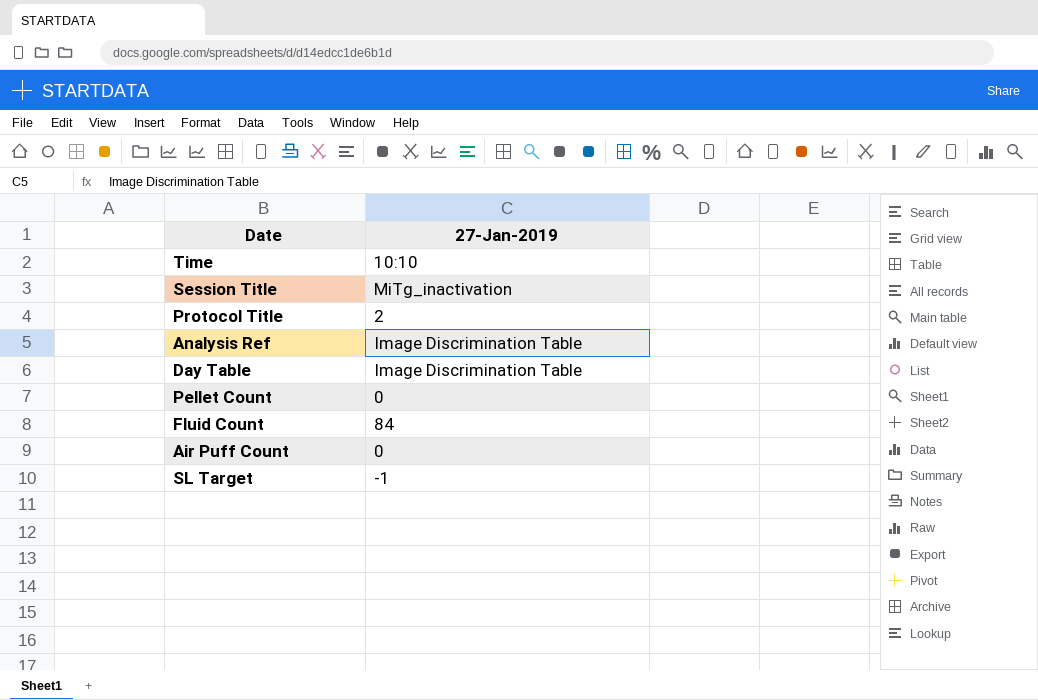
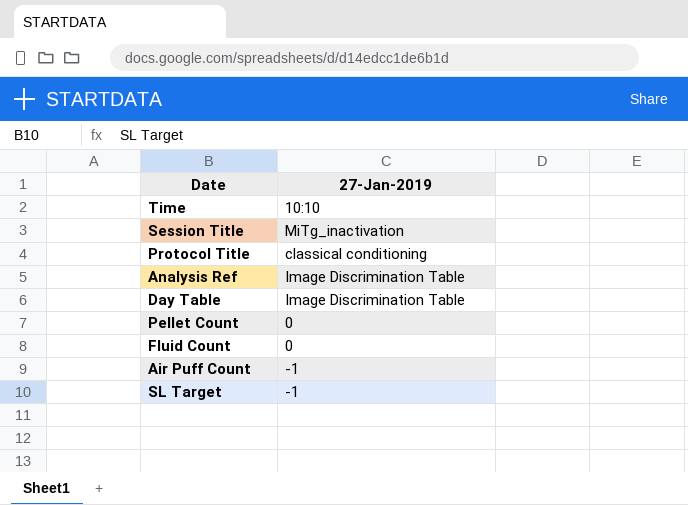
Protocol Title | 27-Jan-2019: 2 -> classical conditioning
Fluid Count | 27-Jan-2019: 84 -> 0
Air Puff Count | 27-Jan-2019: 0 -> -1

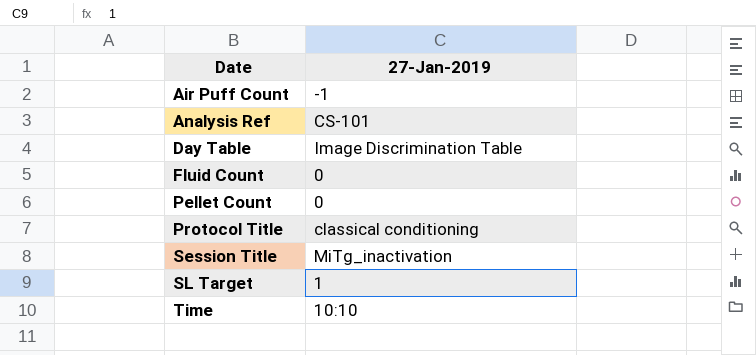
row order: none -> Date ascending
Analysis Ref | 27-Jan-2019: Image Discrimination Table -> CS-101
SL Target | 27-Jan-2019: -1 -> 1

